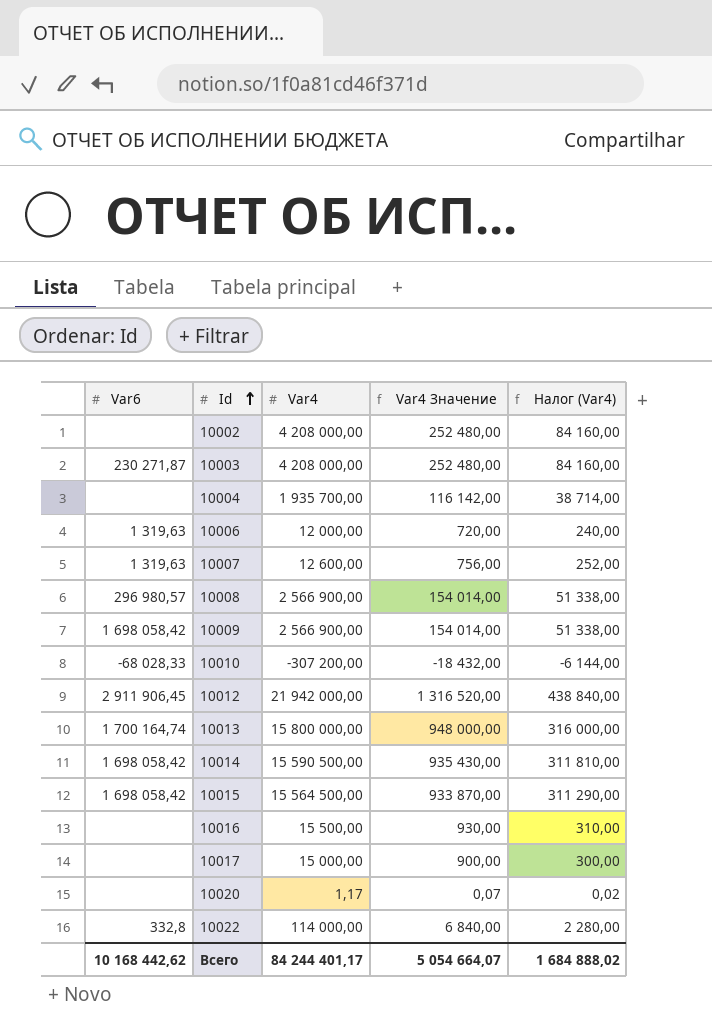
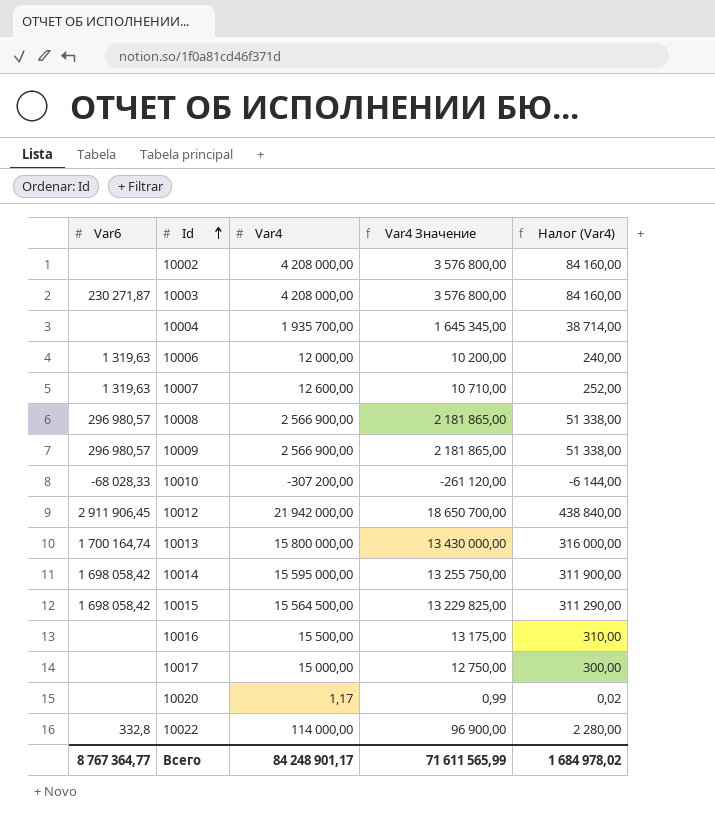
column Var4 Значение | formula: [Var4] * 0,06 -> [Var4] * 0,85
10009 | Var6: 1 698 058,42 -> 296 980,57
10014 | Var4: 15 590 500,00 -> 15 595 000,00
10014 | Налог (Var4): 311 810,00 -> 311 900,00
Всего | Var6: 10 168 442,62 -> 8 767 364,77
Всего | Var4: 84 244 401,17 -> 84 248 901,17
Всего | Var4 Значение: 5 054 664,07 -> 71 611 565,99
Всего | Налог (Var4): 1 684 888,02 -> 1 684 978,02

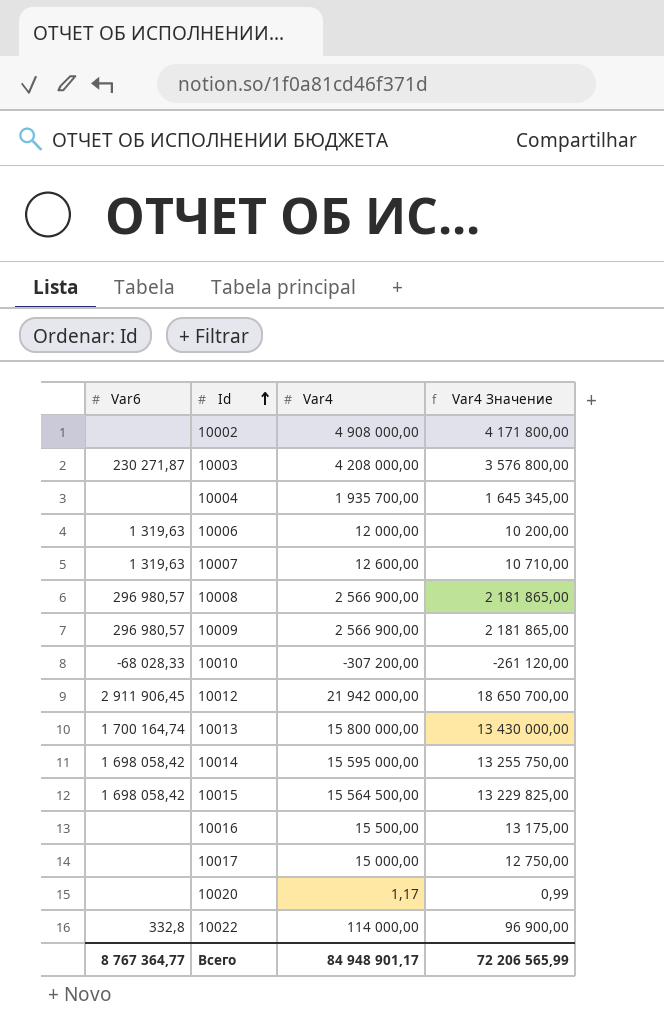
column Налог (Var4) | formula: [Var4] * 0,02 -> none
10002 | Var4: 4 208 000,00 -> 4 908 000,00
10002 | Var4 Значение: 3 576 800,00 -> 4 171 800,00
Всего | Var4: 84 248 901,17 -> 84 948 901,17
Всего | Var4 Значение: 71 611 565,99 -> 72 206 565,99

